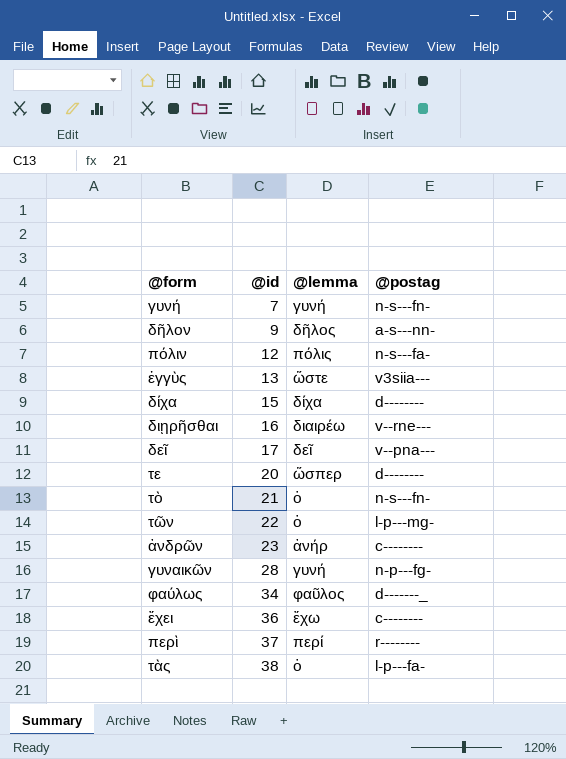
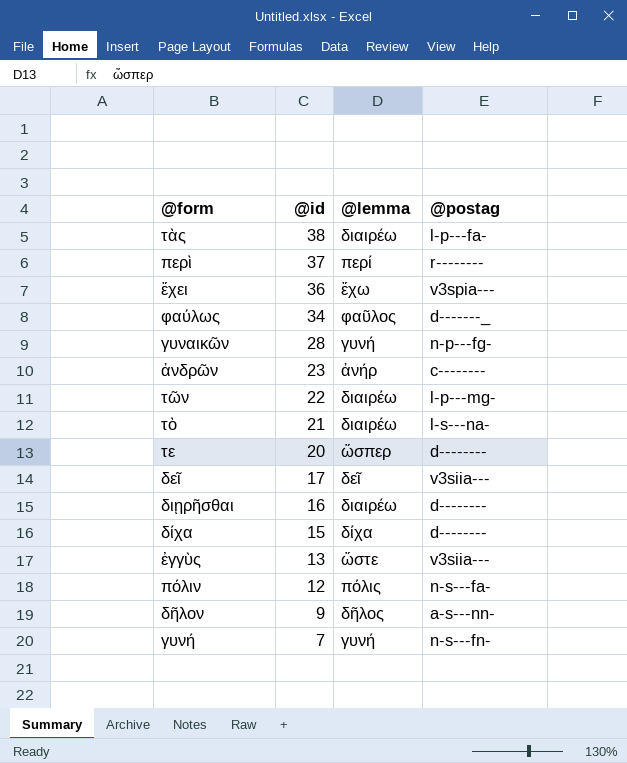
row order: @id ascending -> @id descending
τὰς | @lemma: ὁ -> διαιρέω
ἔχει | @postag: c-------- -> v3spia---
τῶν | @lemma: ὁ -> διαιρέω
τὸ | @lemma: ὁ -> διαιρέω
τὸ | @postag: n-s---fn- -> l-s---na-
δεῖ | @postag: v--pna--- -> v3siia---
διῃρῆσθαι | @postag: v--rne--- -> d--------

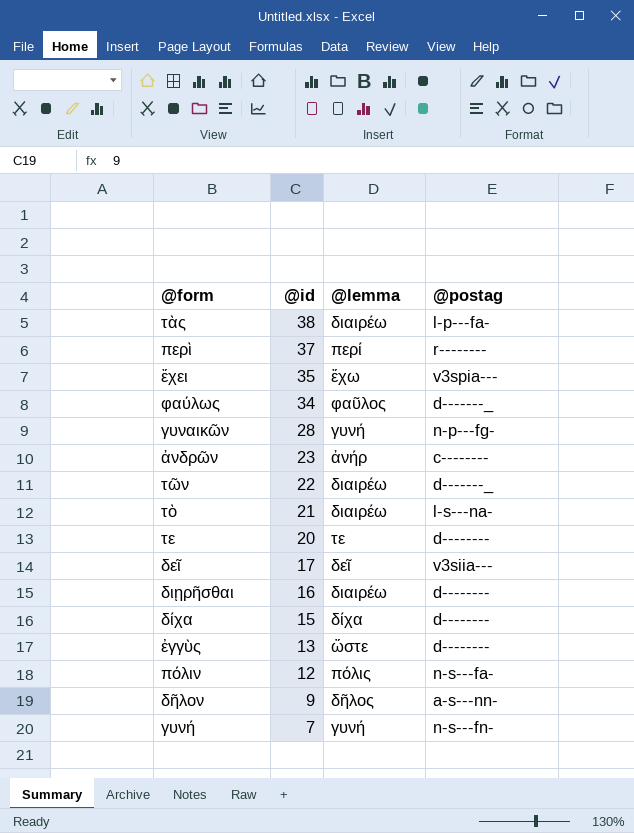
ἔχει | @id: 36 -> 35
τῶν | @postag: l-p---mg- -> d-------_
τε | @lemma: ὥσπερ -> τε
ἐγγὺς | @postag: v3siia--- -> d--------

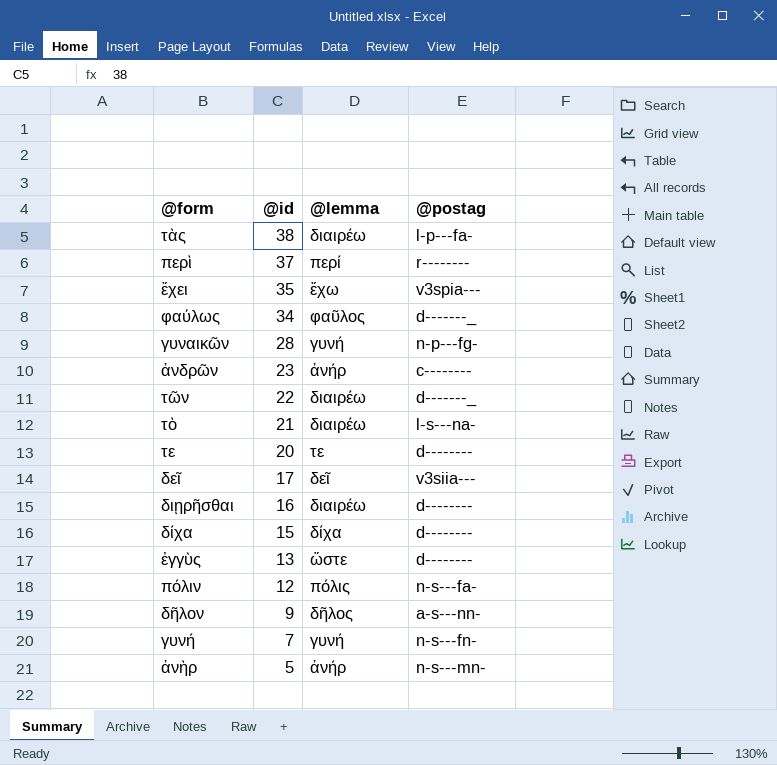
row ἀνὴρ: none -> 5 | ἀνήρ | n-s---mn-

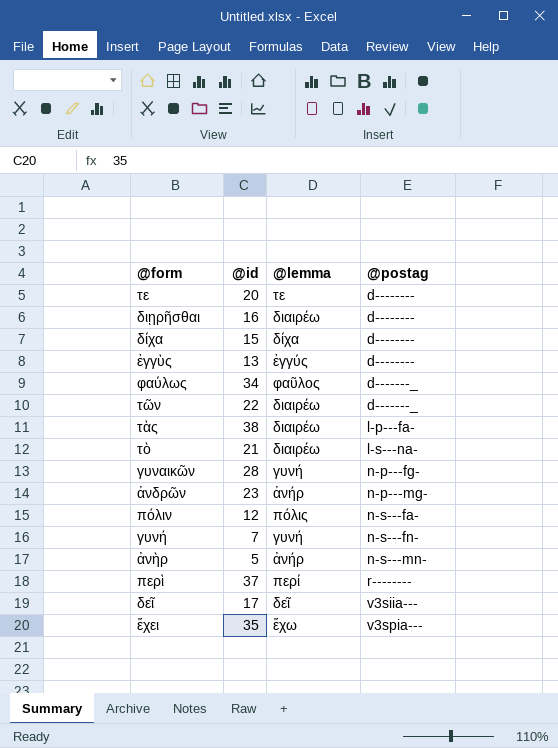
row order: @id descending -> @postag ascending
row δῆλον: 9 | δῆλος | a-s---nn- -> none
ἐγγὺς | @lemma: ὥστε -> ἐγγύς
ἀνδρῶν | @postag: c-------- -> n-p---mg-

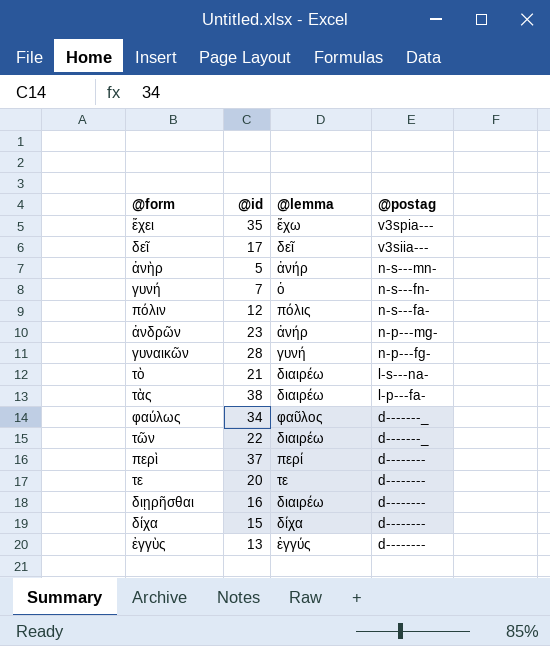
row order: @postag ascending -> @postag descending
γυνή | @lemma: γυνή -> ὁ
περὶ | @postag: r-------- -> d--------

